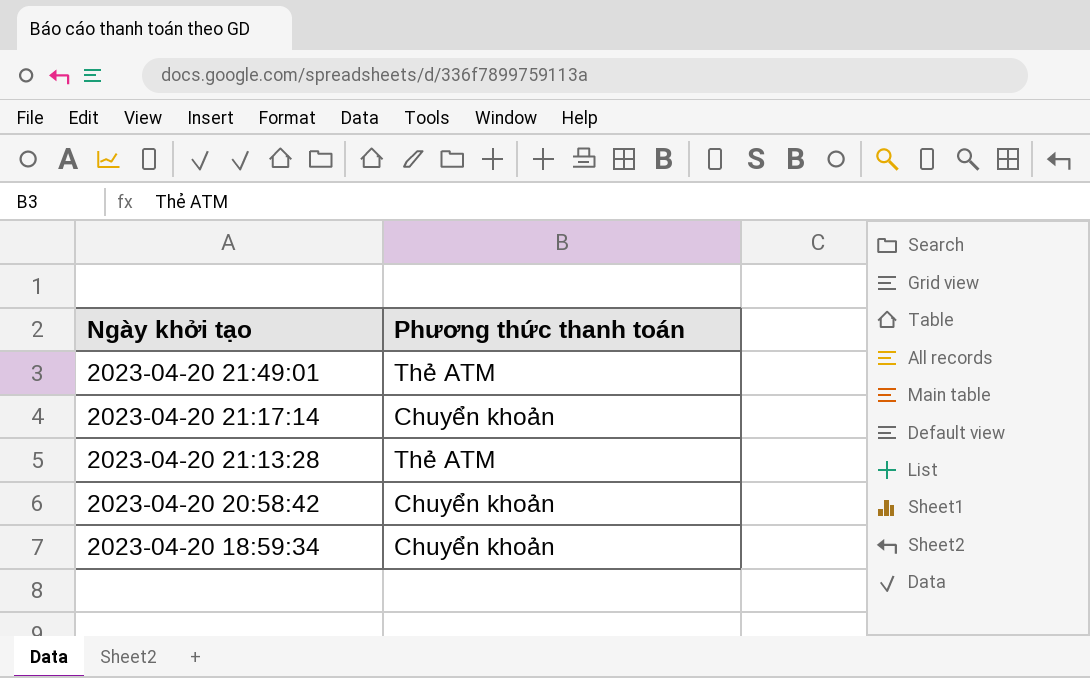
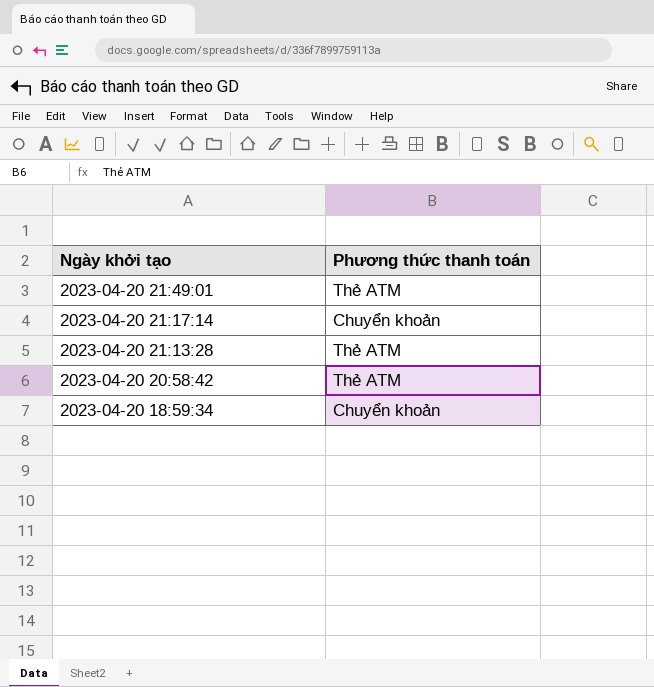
2023-04-20 20:58:42 | Phương thức thanh toán: Chuyển khoản -> Thẻ ATM

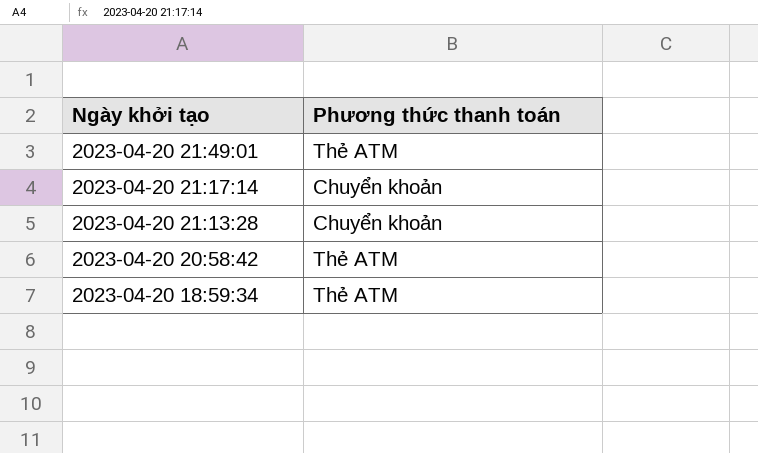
2023-04-20 21:13:28 | Phương thức thanh toán: Thẻ ATM -> Chuyển khoản
2023-04-20 18:59:34 | Phương thức thanh toán: Chuyển khoản -> Thẻ ATM

